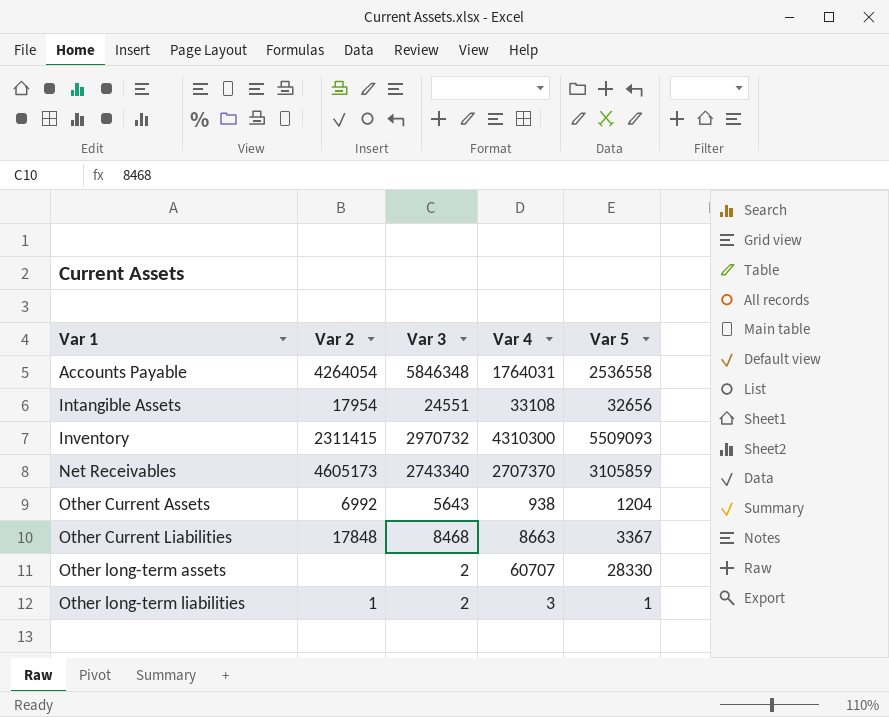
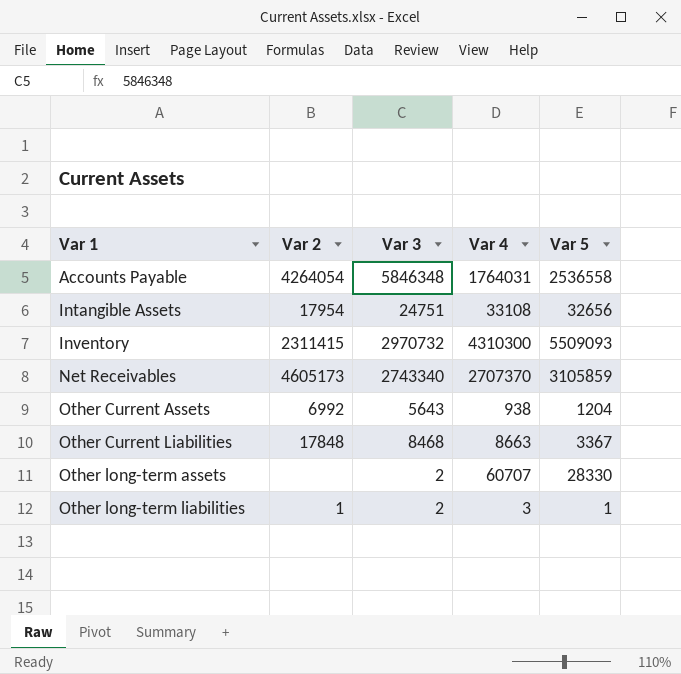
Intangible Assets | Var 3: 24551 -> 24751

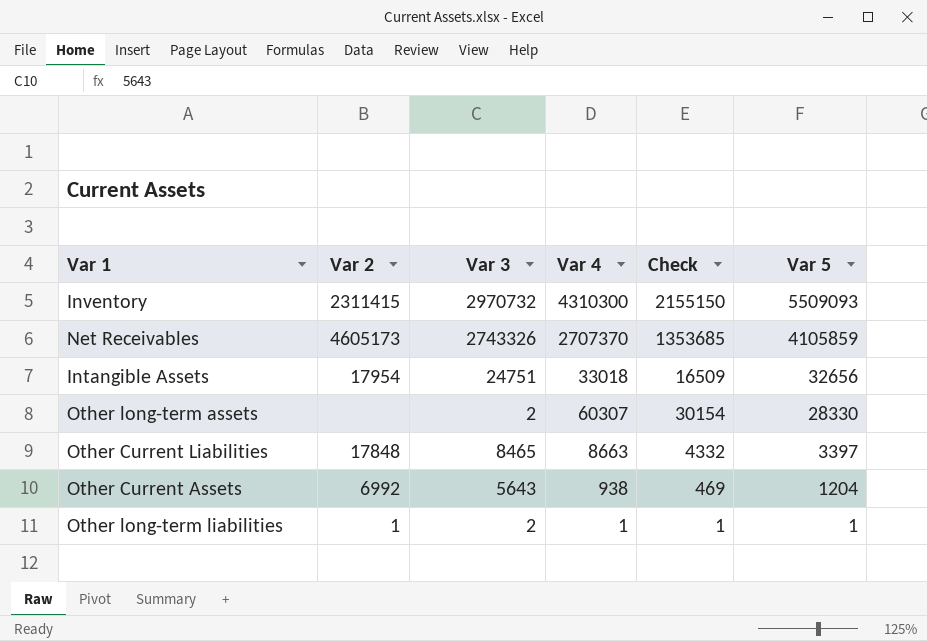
row order: Var 1 ascending -> Var 5 descending
column Check | formula: none -> [Var 4] * 0.5
row Accounts Payable: 4264054 | 5846348 | 1764031 | 2536558 -> none
Net Receivables | Var 3: 2743340 -> 2743326
Net Receivables | Var 5: 3105859 -> 4105859
Intangible Assets | Var 4: 33108 -> 33018
Other long-term assets | Var 4: 60707 -> 60307
Other Current Liabilities | Var 3: 8468 -> 8465
Other Current Liabilities | Var 5: 3367 -> 3397
Other long-term liabilities | Var 4: 3 -> 1

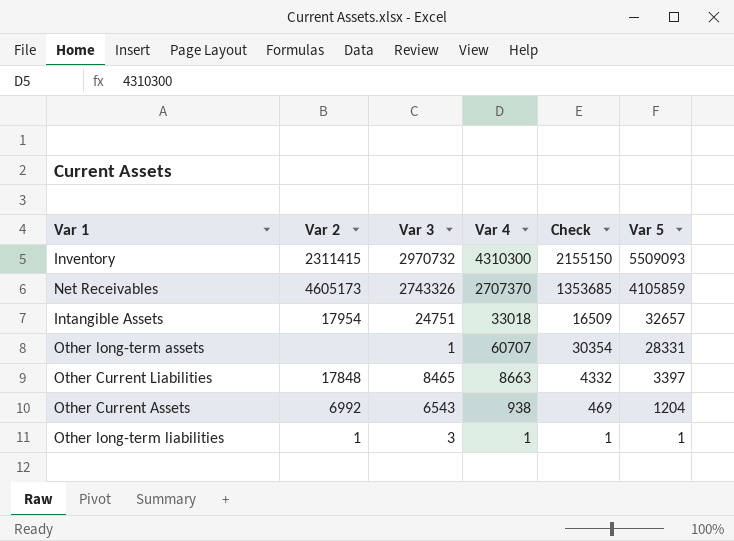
Intangible Assets | Var 5: 32656 -> 32657
Other long-term assets | Var 3: 2 -> 1
Other long-term assets | Var 4: 60307 -> 60707
Other long-term assets | Check: 30154 -> 30354
Other long-term assets | Var 5: 28330 -> 28331
Other Current Assets | Var 3: 5643 -> 6543
Other long-term liabilities | Var 3: 2 -> 3

